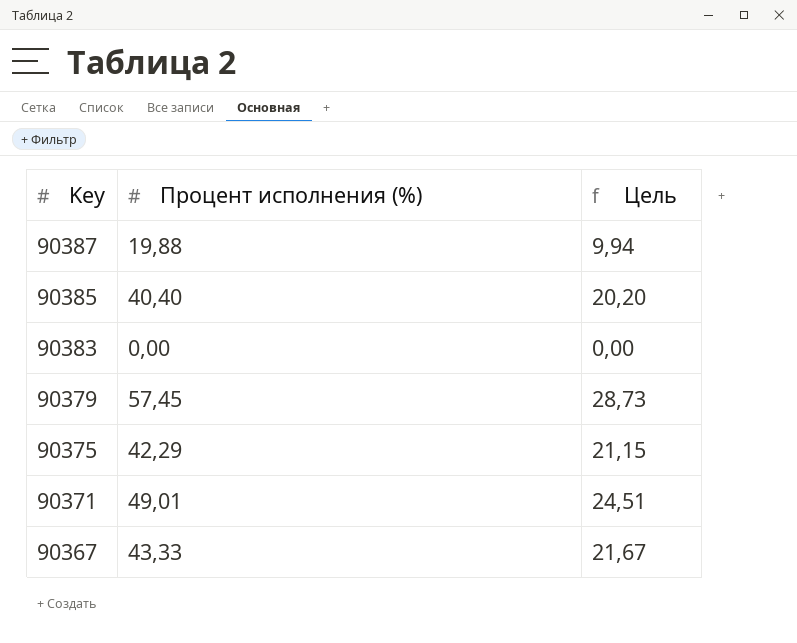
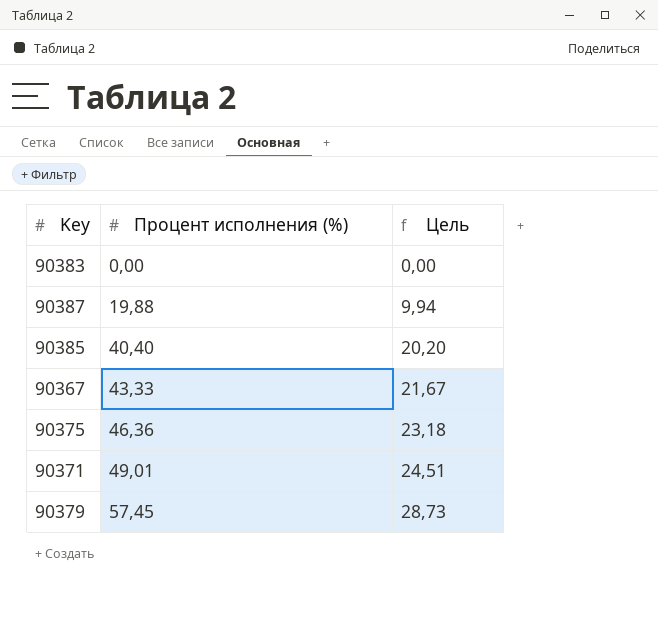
row order: Key descending -> Процент исполнения (%) ascending
90375 | Процент исполнения (%): 42,29 -> 46,36
90375 | Цель: 21,15 -> 23,18

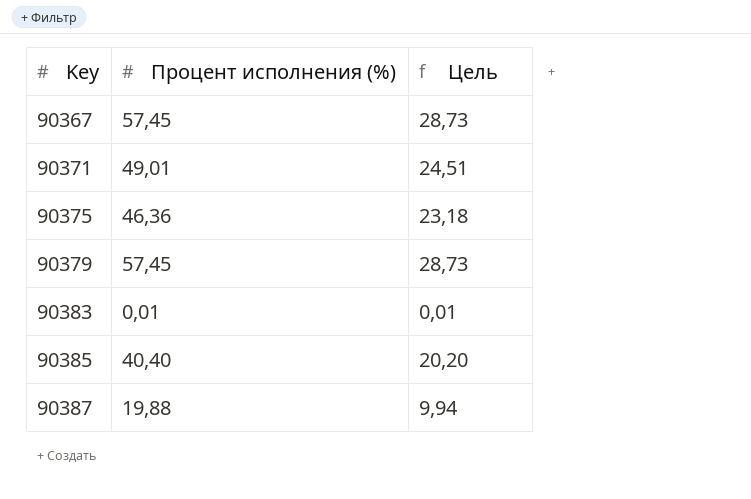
row order: Процент исполнения (%) ascending -> Key ascending
90367 | Процент исполнения (%): 43,33 -> 57,45
90367 | Цель: 21,67 -> 28,73
90383 | Процент исполнения (%): 0,00 -> 0,01
90383 | Цель: 0,00 -> 0,01

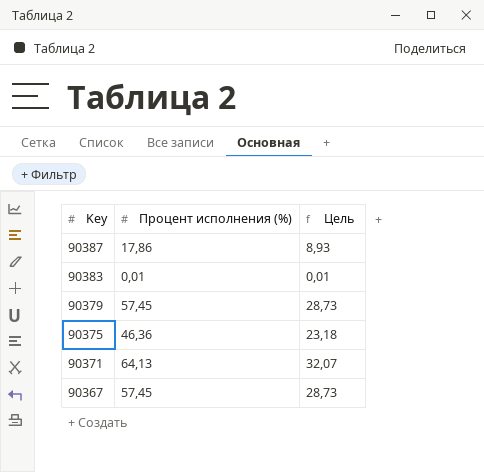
row order: Key ascending -> Key descending
row 90385: 40,40 | 20,20 -> none
90387 | Процент исполнения (%): 19,88 -> 17,86
90387 | Цель: 9,94 -> 8,93
90371 | Процент исполнения (%): 49,01 -> 64,13
90371 | Цель: 24,51 -> 32,07

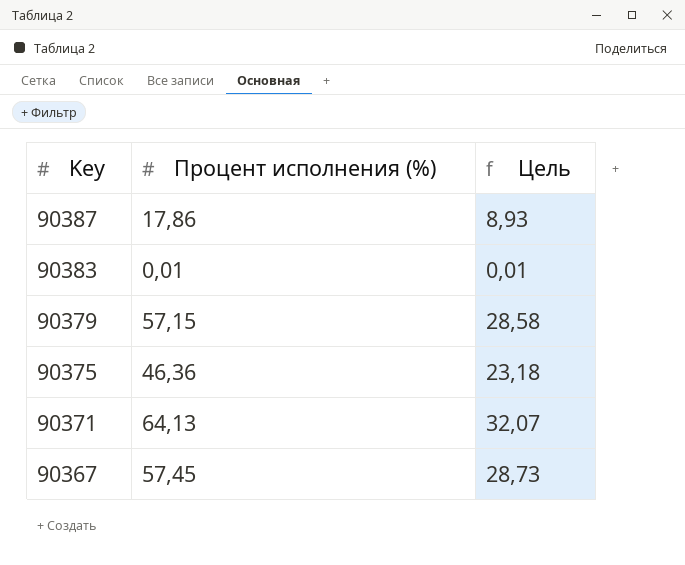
90379 | Процент исполнения (%): 57,45 -> 57,15
90379 | Цель: 28,73 -> 28,58

